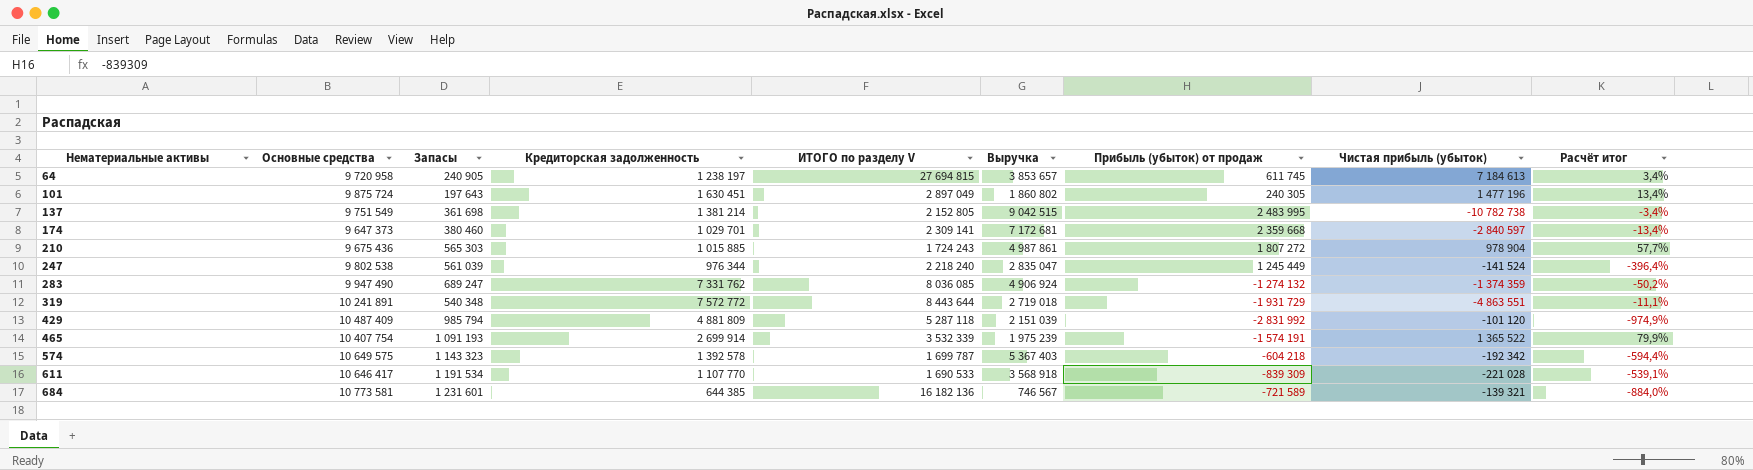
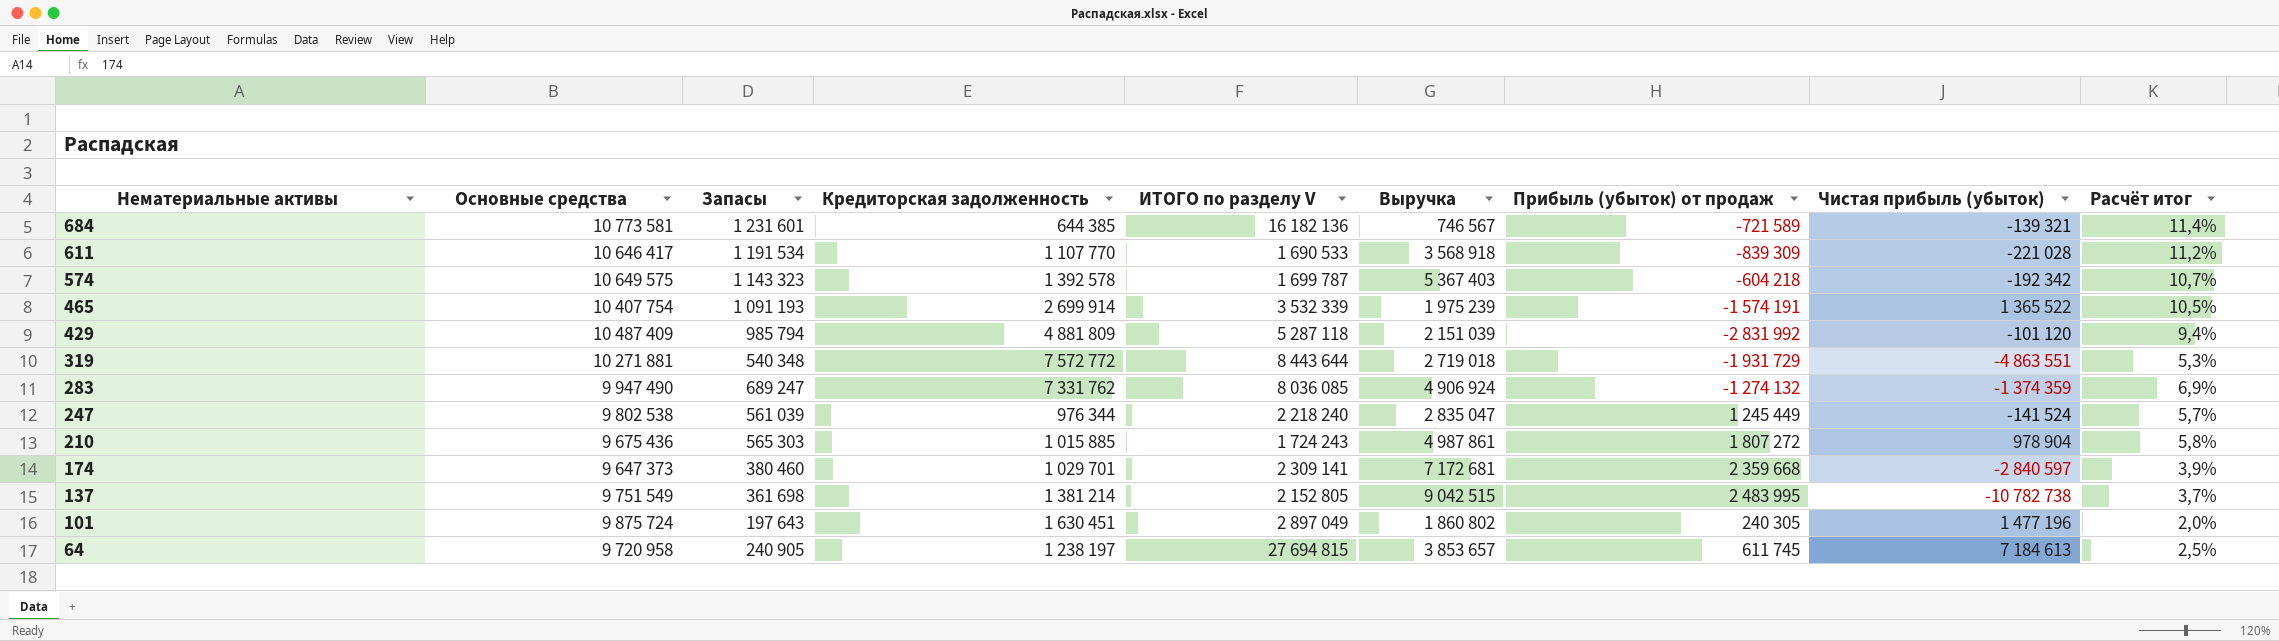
row order: Нематериальные активы ascending -> Нематериальные активы descending
column Расчёт итог | formula: [Запасы] / [Чистая прибыль (убыток)] -> [Запасы] / [Основные средства]
319 | Основные средства: 10 241 891 -> 10 271 881

